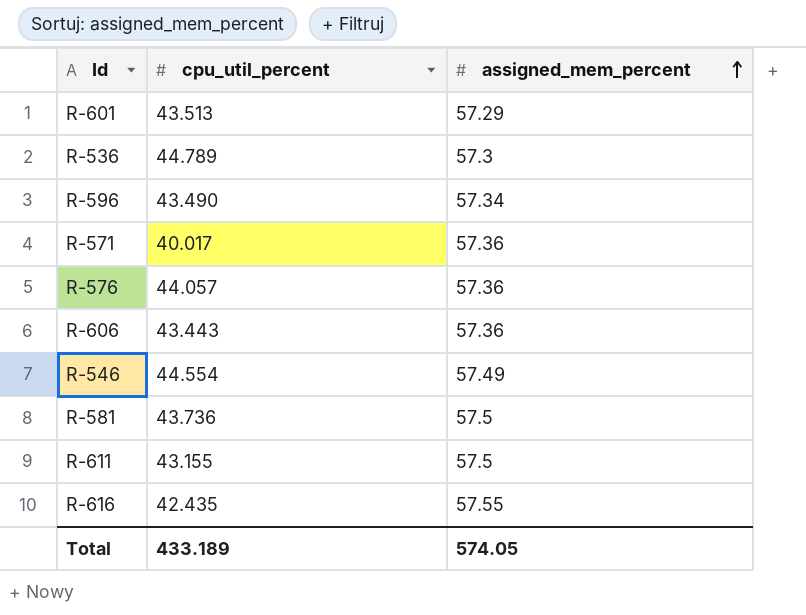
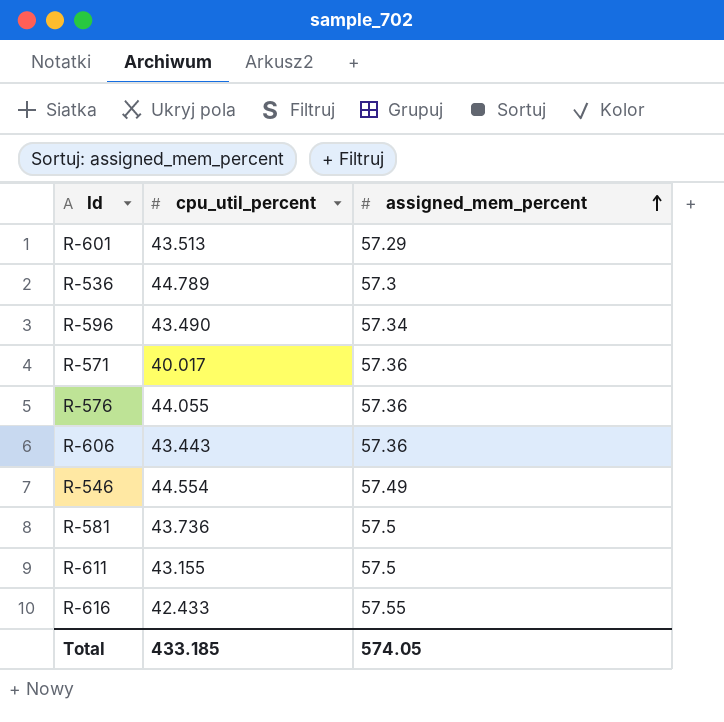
R-576 | cpu_util_percent: 44.057 -> 44.055
R-616 | cpu_util_percent: 42.435 -> 42.433
Total | cpu_util_percent: 433.189 -> 433.185

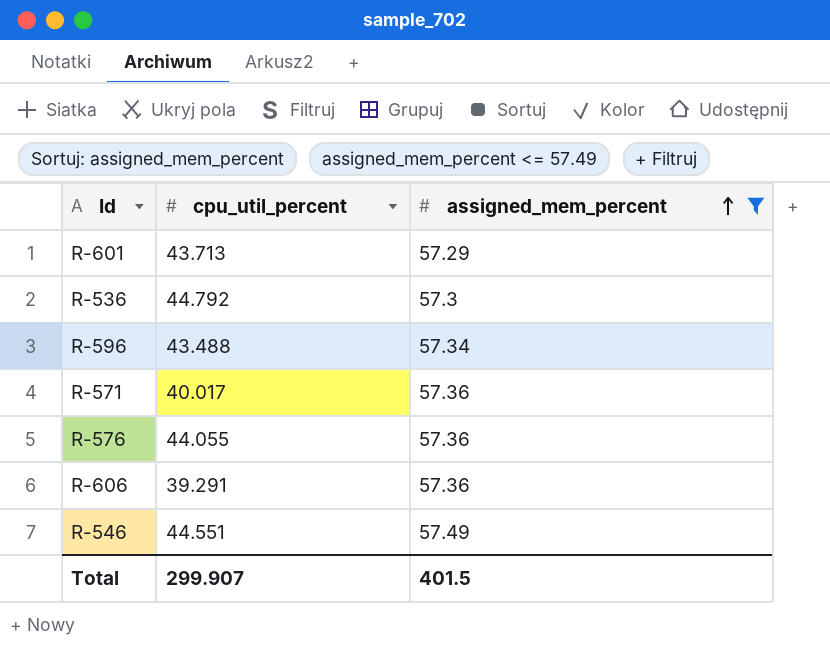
filter: none -> assigned_mem_percent <= 57.49
R-601 | cpu_util_percent: 43.513 -> 43.713
R-536 | cpu_util_percent: 44.789 -> 44.792
R-596 | cpu_util_percent: 43.490 -> 43.488
R-606 | cpu_util_percent: 43.443 -> 39.291
R-546 | cpu_util_percent: 44.554 -> 44.551
Total | cpu_util_percent: 433.185 -> 299.907
Total | assigned_mem_percent: 574.05 -> 401.5

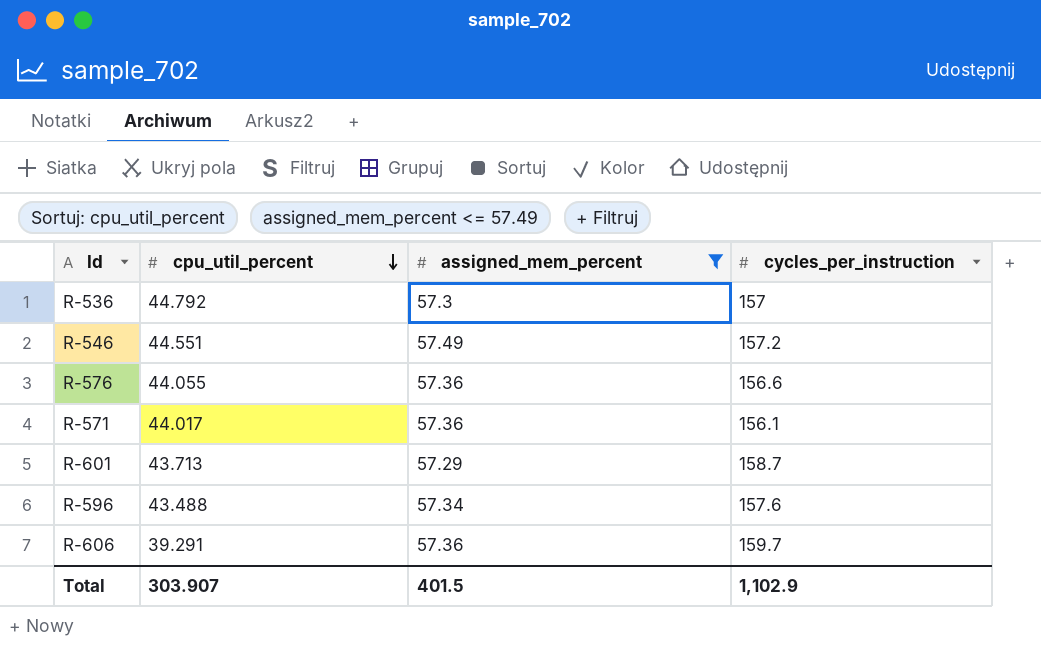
row order: assigned_mem_percent ascending -> cpu_util_percent descending
column cycles_per_instruction | position: none -> 4
R-571 | cpu_util_percent: 40.017 -> 44.017
Total | cpu_util_percent: 299.907 -> 303.907

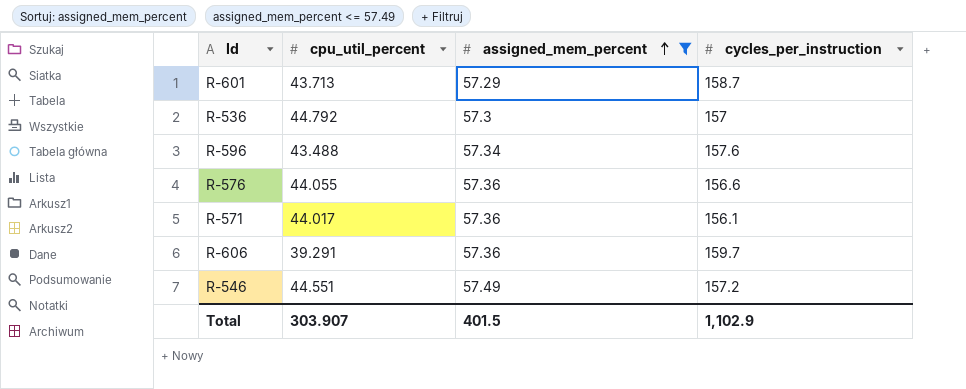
row order: cpu_util_percent descending -> assigned_mem_percent ascending

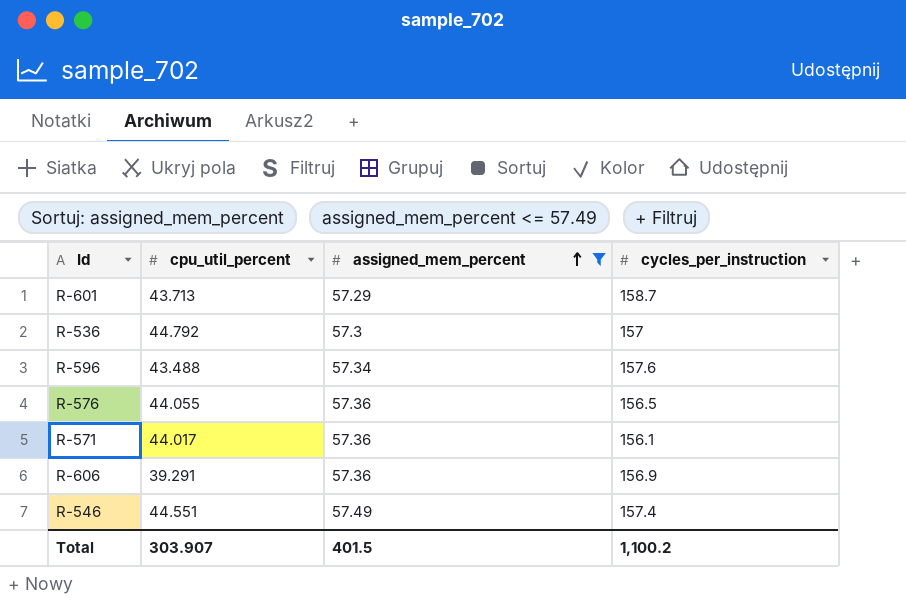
R-576 | cycles_per_instruction: 156.6 -> 156.5
R-606 | cycles_per_instruction: 159.7 -> 156.9
R-546 | cycles_per_instruction: 157.2 -> 157.4
Total | cycles_per_instruction: 1,102.9 -> 1,100.2

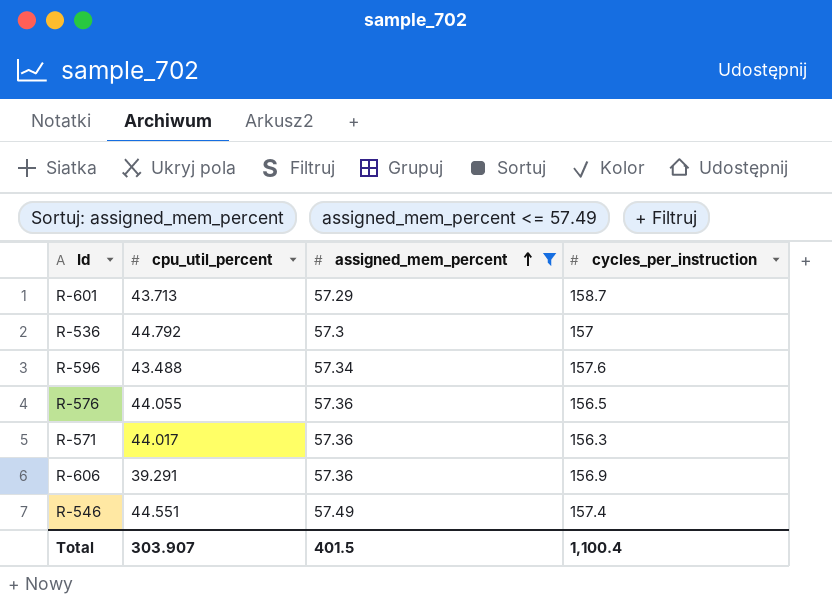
R-571 | cycles_per_instruction: 156.1 -> 156.3
Total | cycles_per_instruction: 1,100.2 -> 1,100.4

